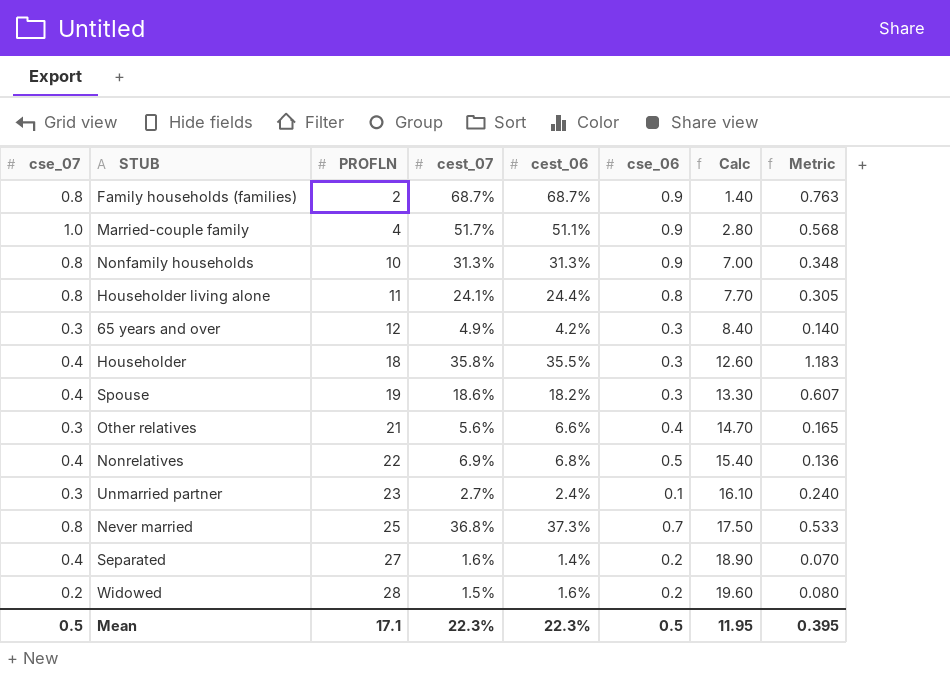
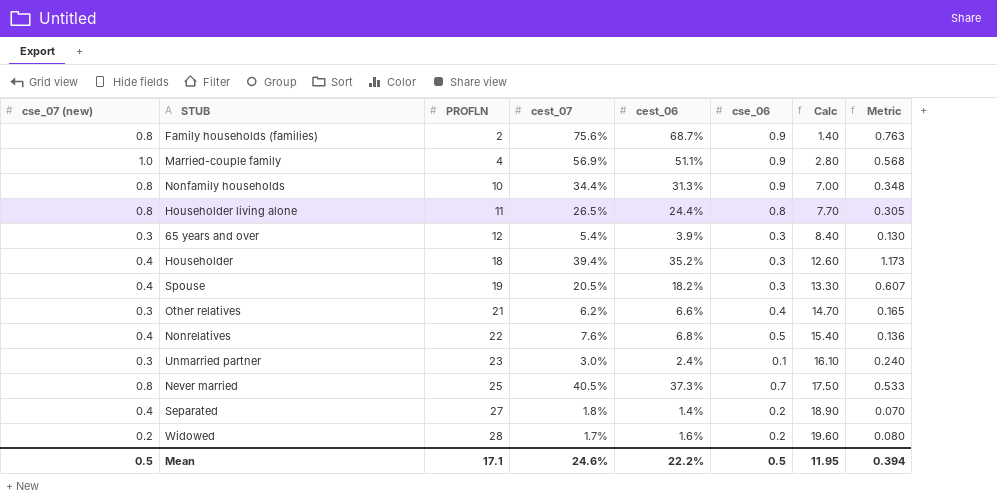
column name: cse_07 -> cse_07 (new)
Family households (families) | cest_07: 68.7% -> 75.6%
Married-couple family | cest_07: 51.7% -> 56.9%
Nonfamily households | cest_07: 31.3% -> 34.4%
Householder living alone | cest_07: 24.1% -> 26.5%
65 years and over | cest_07: 4.9% -> 5.4%
65 years and over | cest_06: 4.2% -> 3.9%
65 years and over | Metric: 0.140 -> 0.130
Householder | cest_07: 35.8% -> 39.4%
Householder | cest_06: 35.5% -> 35.2%
Householder | Metric: 1.183 -> 1.173
Spouse | cest_07: 18.6% -> 20.5%
Other relatives | cest_07: 5.6% -> 6.2%
Nonrelatives | cest_07: 6.9% -> 7.6%
Unmarried partner | cest_07: 2.7% -> 3.0%
Never married | cest_07: 36.8% -> 40.5%
Separated | cest_07: 1.6% -> 1.8%
Widowed | cest_07: 1.5% -> 1.7%
Mean | cest_07: 22.3% -> 24.6%
Mean | cest_06: 22.3% -> 22.2%
Mean | Metric: 0.395 -> 0.394

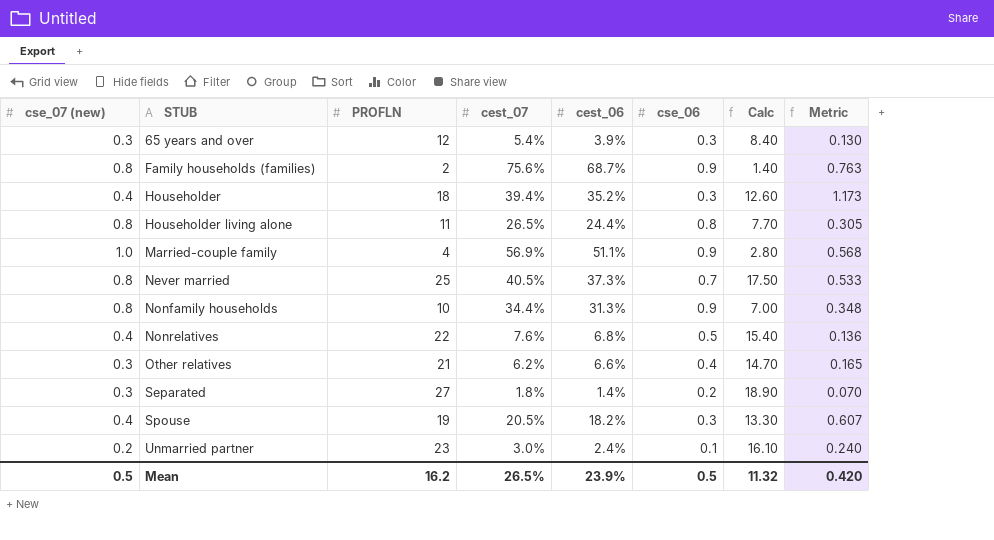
row order: PROFLN ascending -> STUB ascending
row Widowed: 0.2 | 28 | 1.7% | 1.6% | 0.2 | 19.60 | 0.080 -> none
Separated | cse_07 (new): 0.4 -> 0.3
Unmarried partner | cse_07 (new): 0.3 -> 0.2
Mean | PROFLN: 17.1 -> 16.2
Mean | cest_07: 24.6% -> 26.5%
Mean | cest_06: 22.2% -> 23.9%
Mean | Calc: 11.95 -> 11.32
Mean | Metric: 0.394 -> 0.420

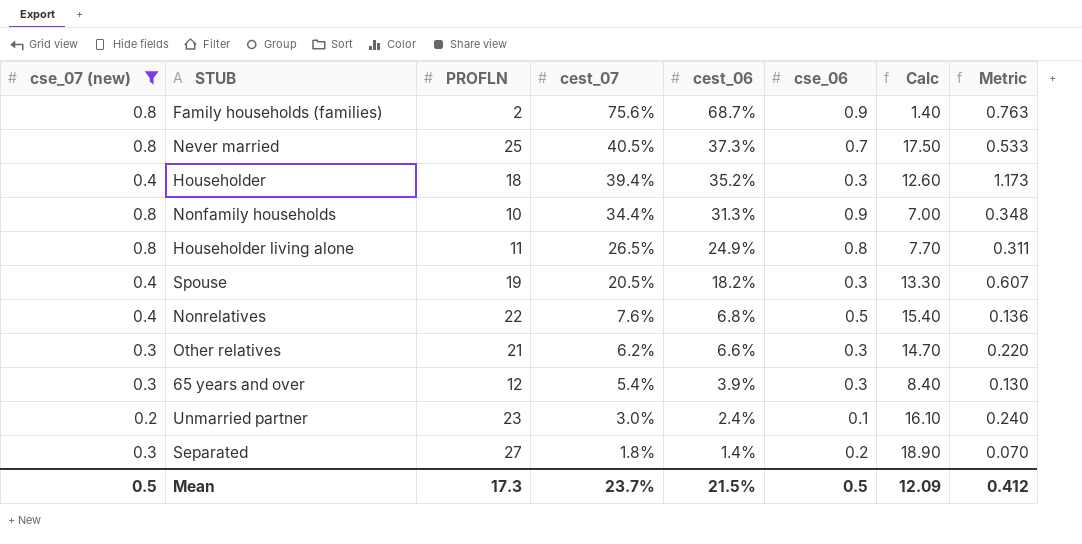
filter: none -> cse_07 (new) != 1.0
row order: STUB ascending -> cest_07 descending
Householder living alone | cest_06: 24.4% -> 24.9%
Householder living alone | Metric: 0.305 -> 0.311
Other relatives | cse_06: 0.4 -> 0.3
Other relatives | Metric: 0.165 -> 0.220
Mean | PROFLN: 16.2 -> 17.3
Mean | cest_07: 26.5% -> 23.7%
Mean | cest_06: 23.9% -> 21.5%
Mean | Calc: 11.32 -> 12.09
Mean | Metric: 0.420 -> 0.412

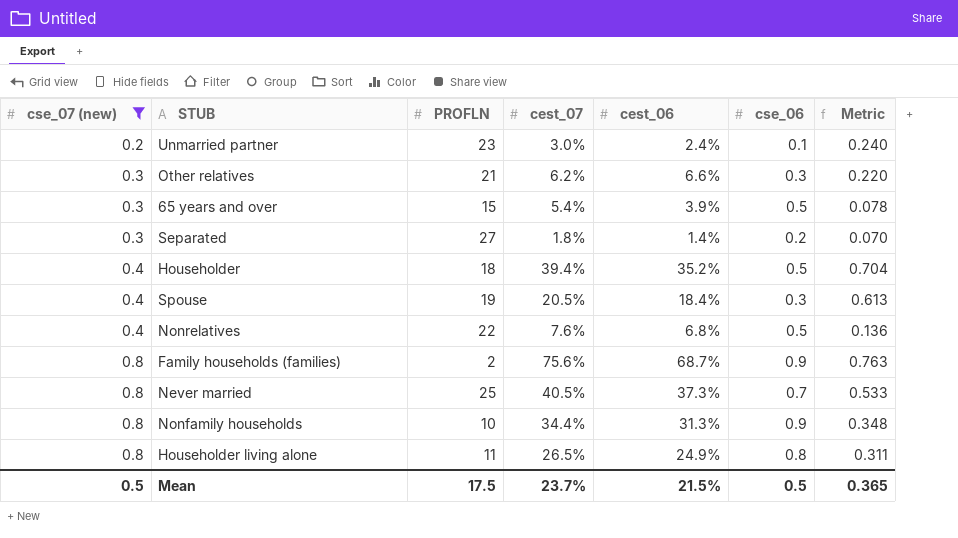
row order: cest_07 descending -> cse_07 (new) ascending
column Calc | formula: [PROFLN] * 0.7 -> none
65 years and over | PROFLN: 12 -> 15
65 years and over | cse_06: 0.3 -> 0.5
65 years and over | Metric: 0.130 -> 0.078
Householder | cse_06: 0.3 -> 0.5
Householder | Metric: 1.173 -> 0.704
Spouse | cest_06: 18.2% -> 18.4%
Spouse | Metric: 0.607 -> 0.613
Mean | PROFLN: 17.3 -> 17.5
Mean | Metric: 0.412 -> 0.365

